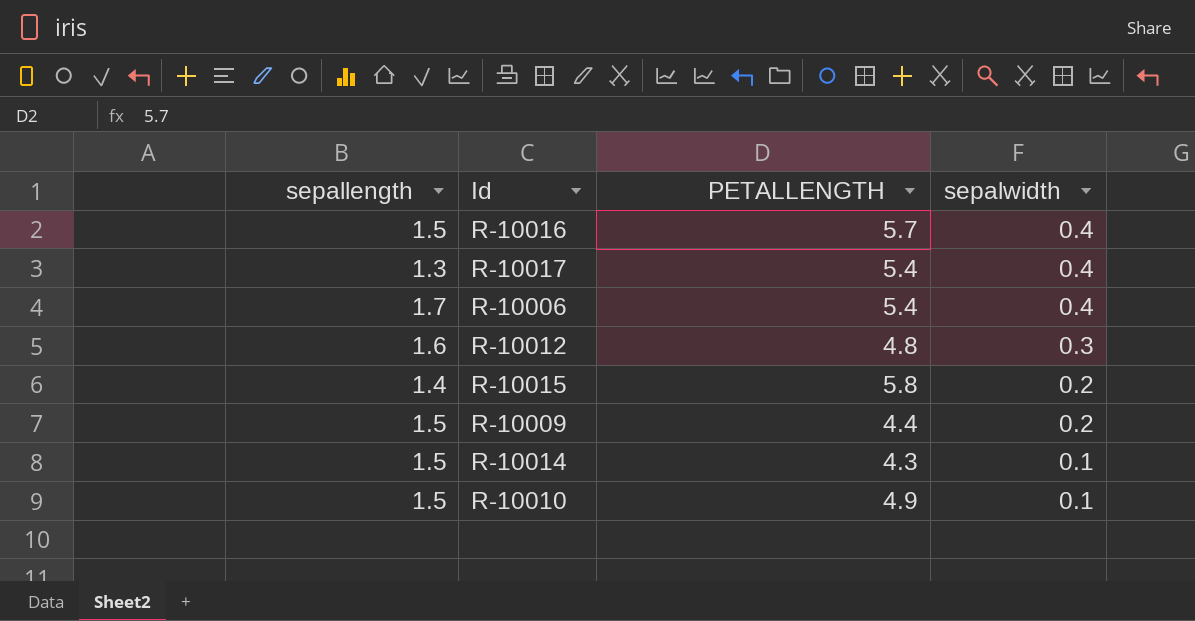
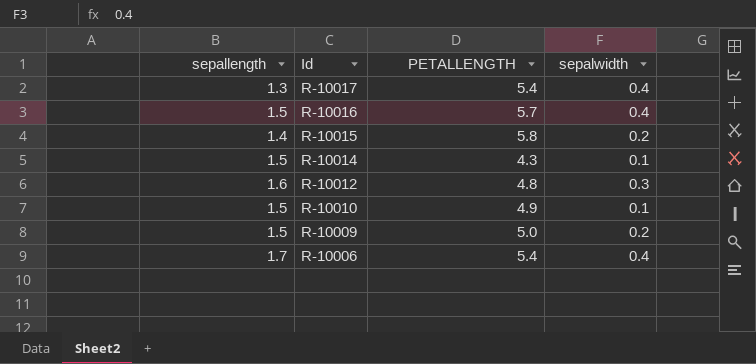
row order: sepalwidth descending -> Id descending
R-10009 | PETALLENGTH: 4.4 -> 5.0

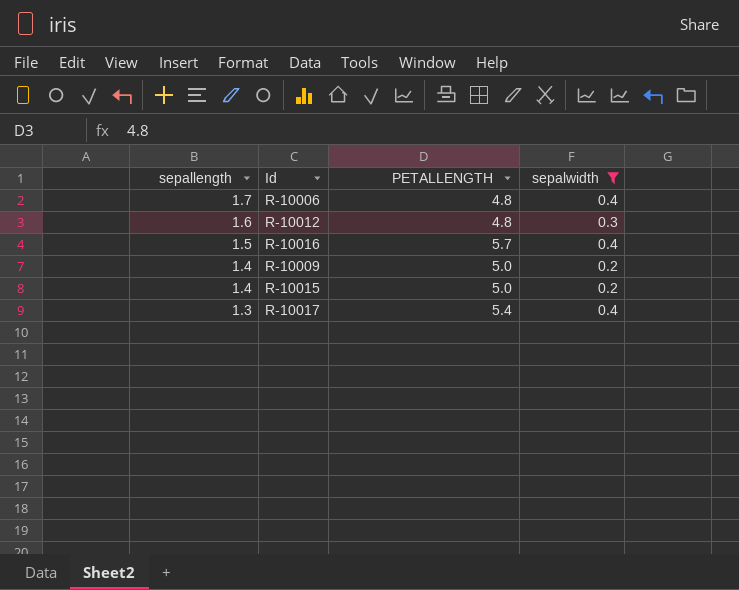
filter: none -> sepalwidth != 0.1
row order: Id descending -> sepallength descending
R-10006 | PETALLENGTH: 5.4 -> 4.8
R-10009 | sepallength: 1.5 -> 1.4
R-10015 | PETALLENGTH: 5.8 -> 5.0

